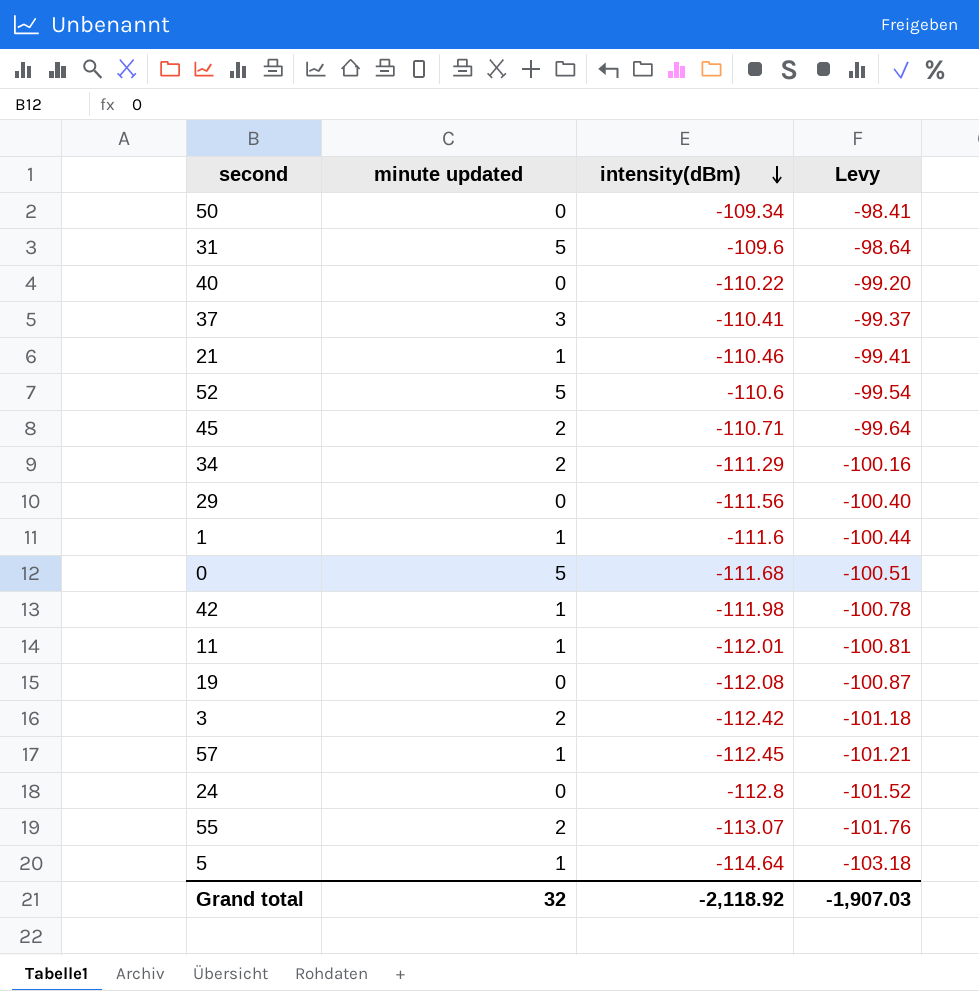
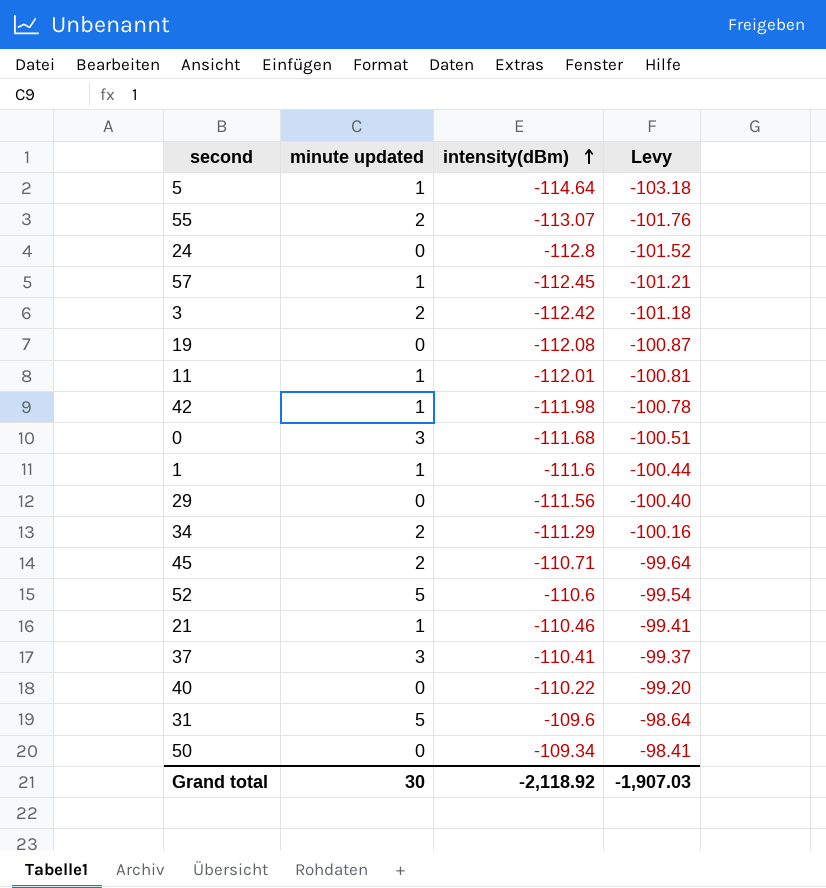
row order: intensity(dBm) descending -> intensity(dBm) ascending
0 | minute updated: 5 -> 3
Grand total | minute updated: 32 -> 30

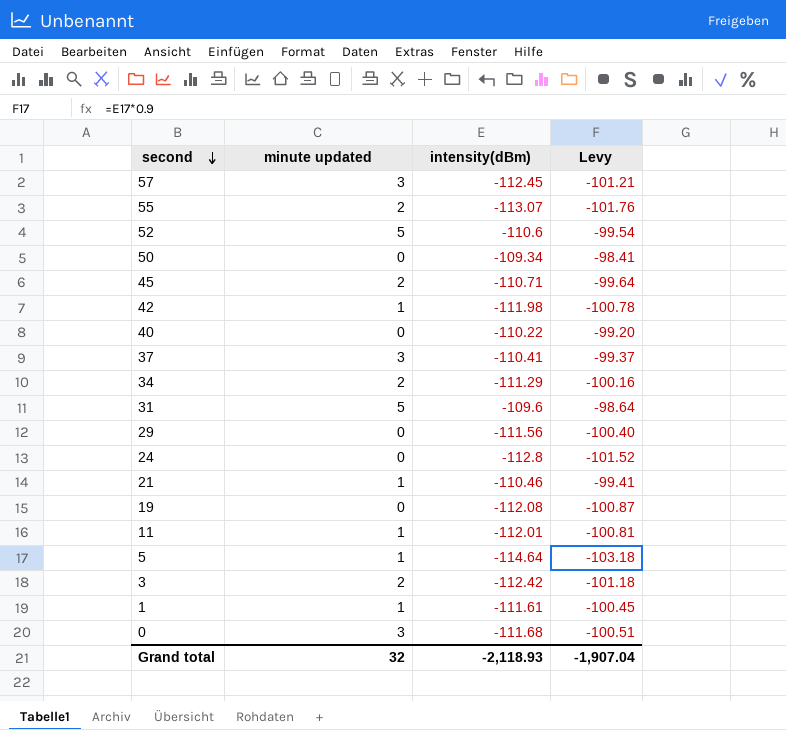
row order: intensity(dBm) ascending -> second descending
57 | minute updated: 1 -> 3
1 | intensity(dBm): -111.6 -> -111.61
1 | Levy: -100.44 -> -100.45
Grand total | minute updated: 30 -> 32
Grand total | intensity(dBm): -2,118.92 -> -2,118.93
Grand total | Levy: -1,907.03 -> -1,907.04

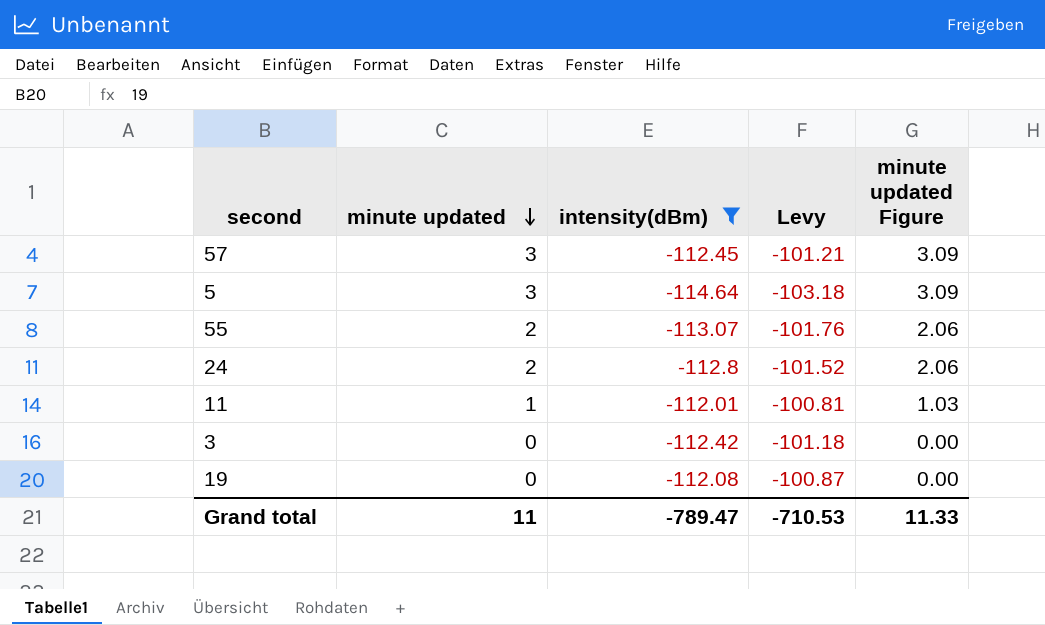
filter: none -> intensity(dBm) <= -112.01
row order: second descending -> minute updated descending
column minute updated Figure | formula: none -> [minute updated] * 1.03
5 | minute updated: 1 -> 3
24 | minute updated: 0 -> 2
3 | minute updated: 2 -> 0
Grand total | minute updated: 32 -> 11
Grand total | intensity(dBm): -2,118.93 -> -789.47
Grand total | Levy: -1,907.04 -> -710.53

